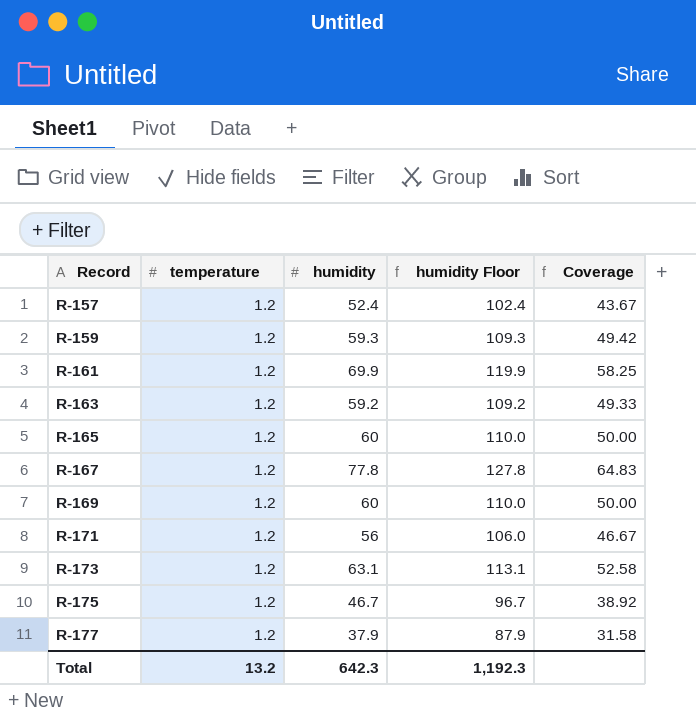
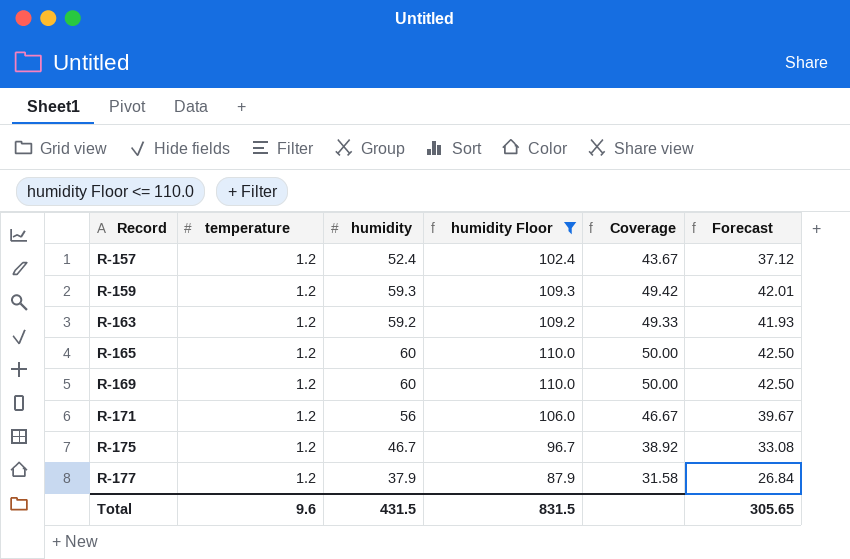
filter: none -> humidity Floor <= 110.0
column Forecast | formula: none -> [Coverage] * 0.85
Total | temperature: 13.2 -> 9.6
Total | humidity: 642.3 -> 431.5
Total | humidity Floor: 1,192.3 -> 831.5

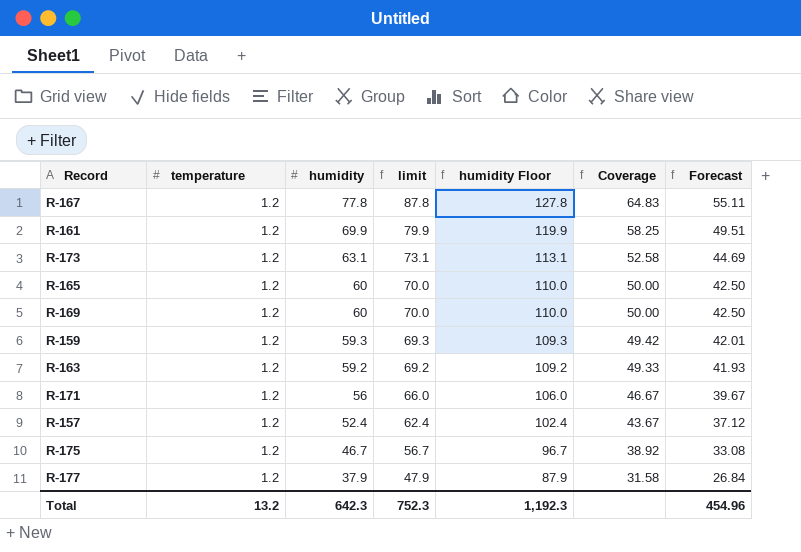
filter: humidity Floor <= 110.0 -> none
row order: Record ascending -> humidity descending
column limit | formula: none -> [humidity] + 10
Total | temperature: 9.6 -> 13.2
Total | humidity: 431.5 -> 642.3
Total | humidity Floor: 831.5 -> 1,192.3
Total | Forecast: 305.65 -> 454.96

